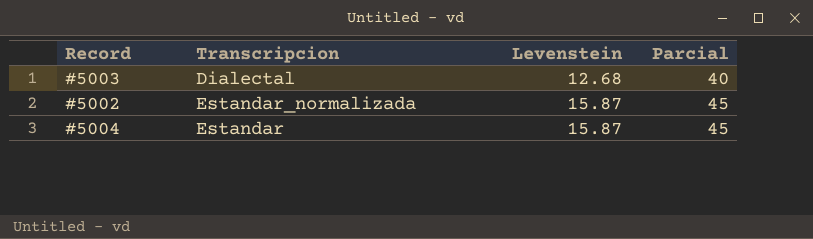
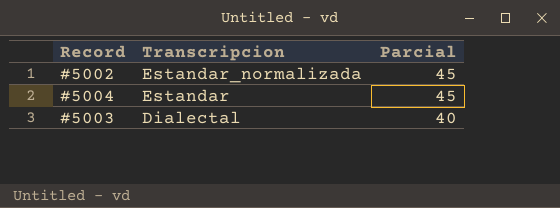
row order: Levenstein ascending -> Transcripcion descending
column Levenstein | position: 3 -> none

